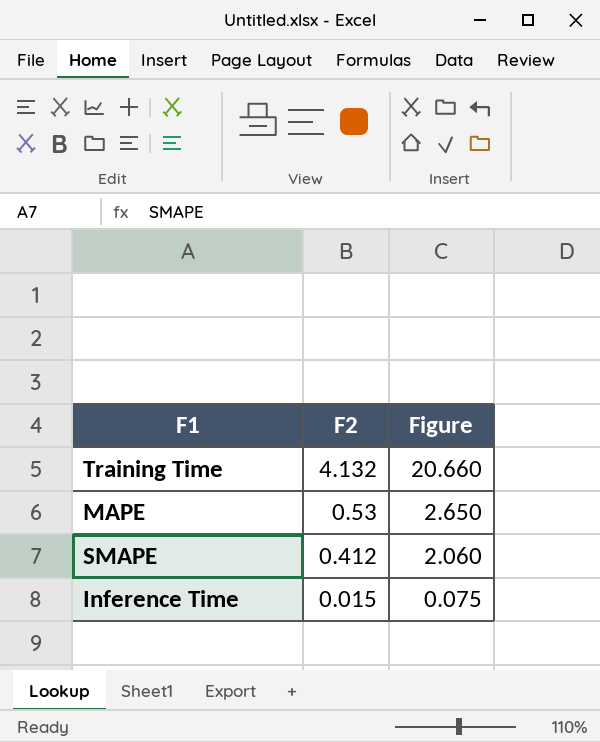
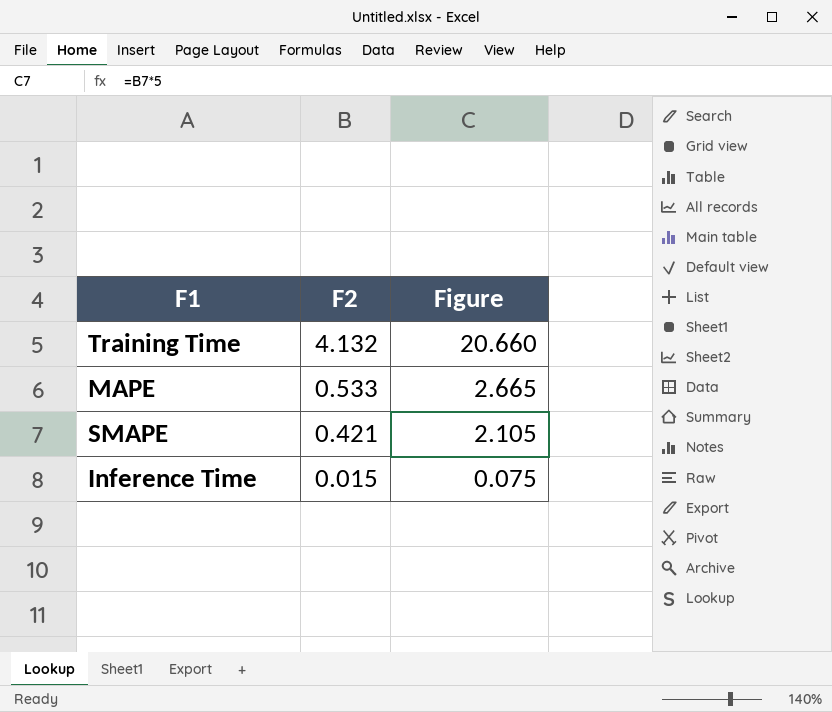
MAPE | F2: 0.53 -> 0.533
MAPE | Figure: 2.650 -> 2.665
SMAPE | F2: 0.412 -> 0.421
SMAPE | Figure: 2.060 -> 2.105

